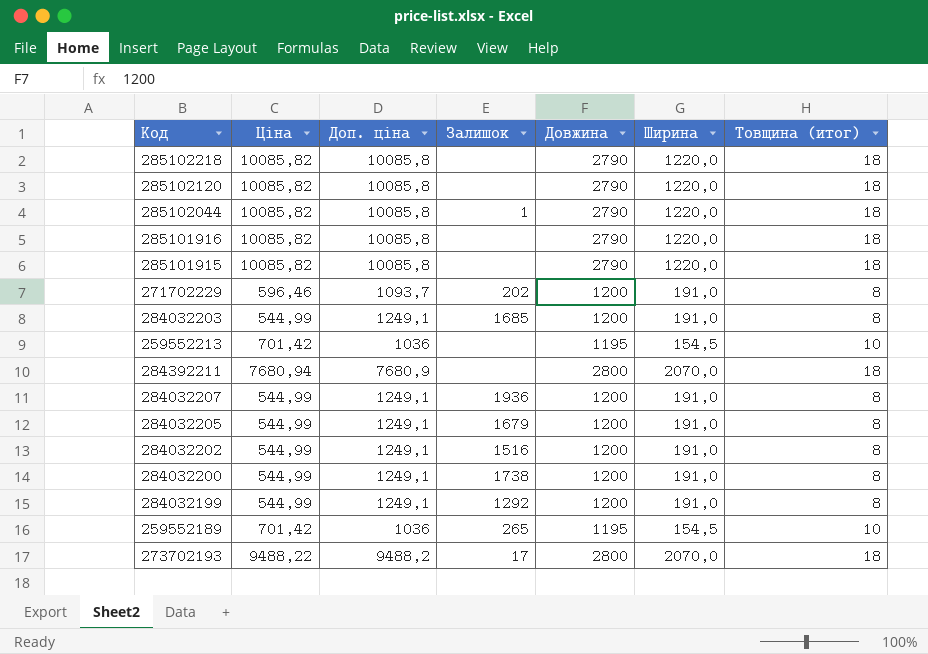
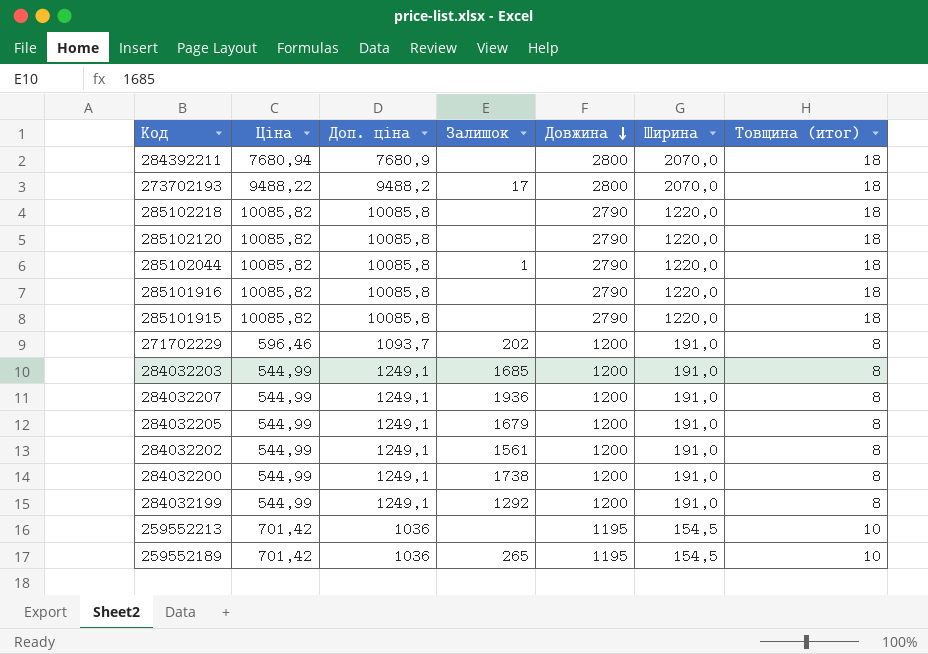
row order: none -> Довжина descending
284032202 | Залишок: 1516 -> 1561

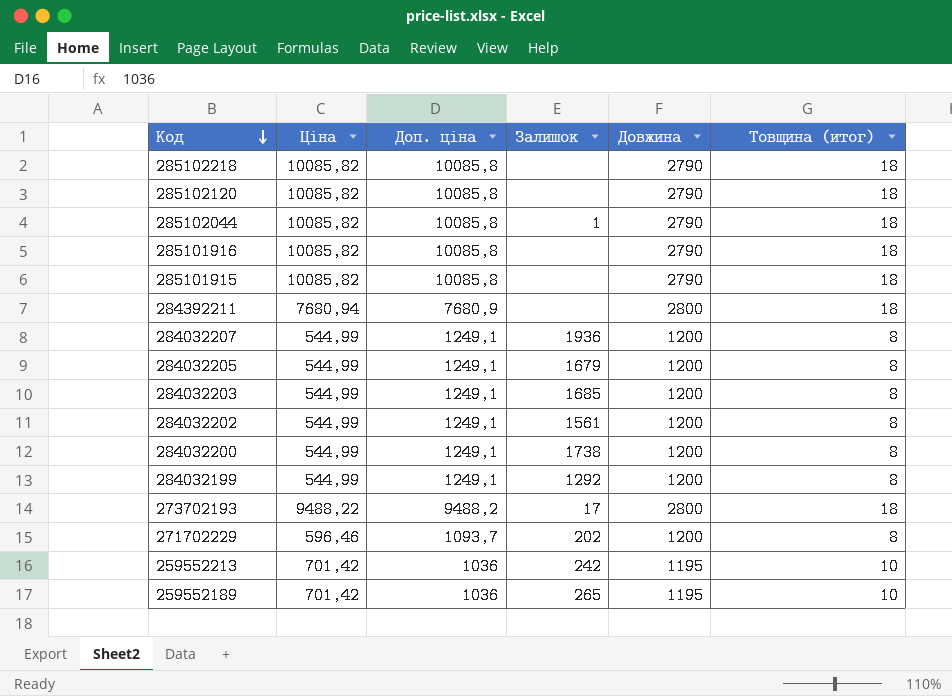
row order: Довжина descending -> Код descending
column Ширина | position: 6 -> none
259552213 | Залишок: none -> 242

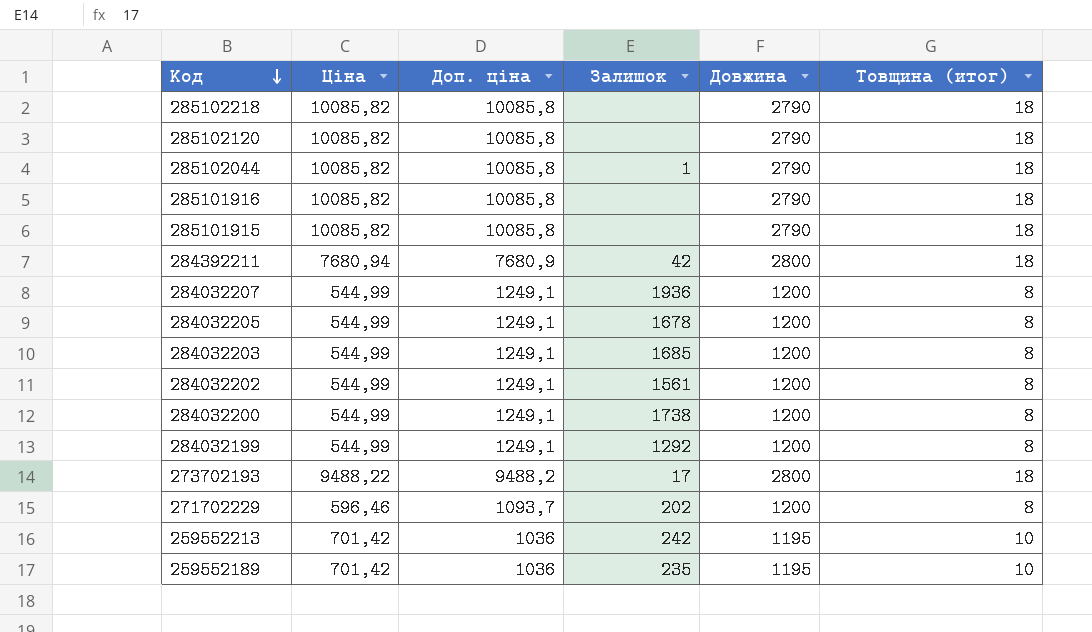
284392211 | Залишок: none -> 42
284032205 | Залишок: 1679 -> 1678
259552189 | Залишок: 265 -> 235

